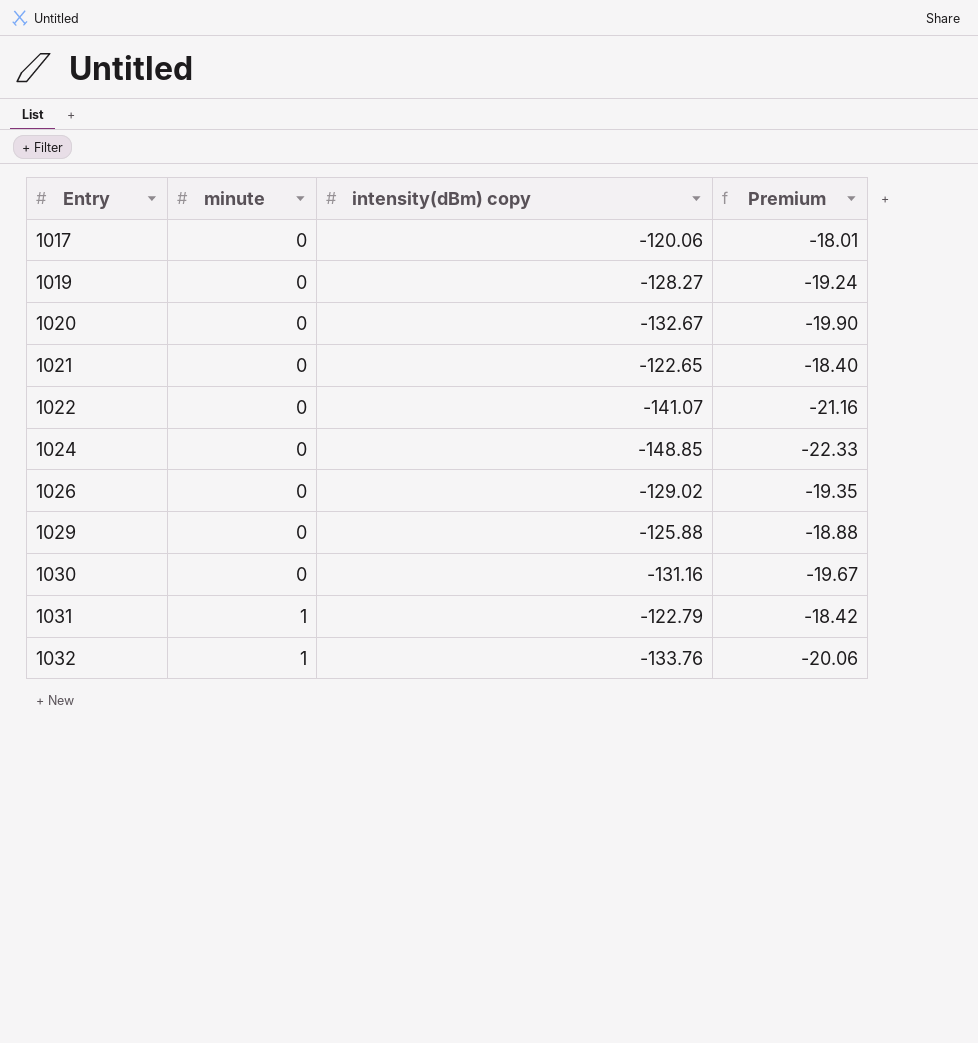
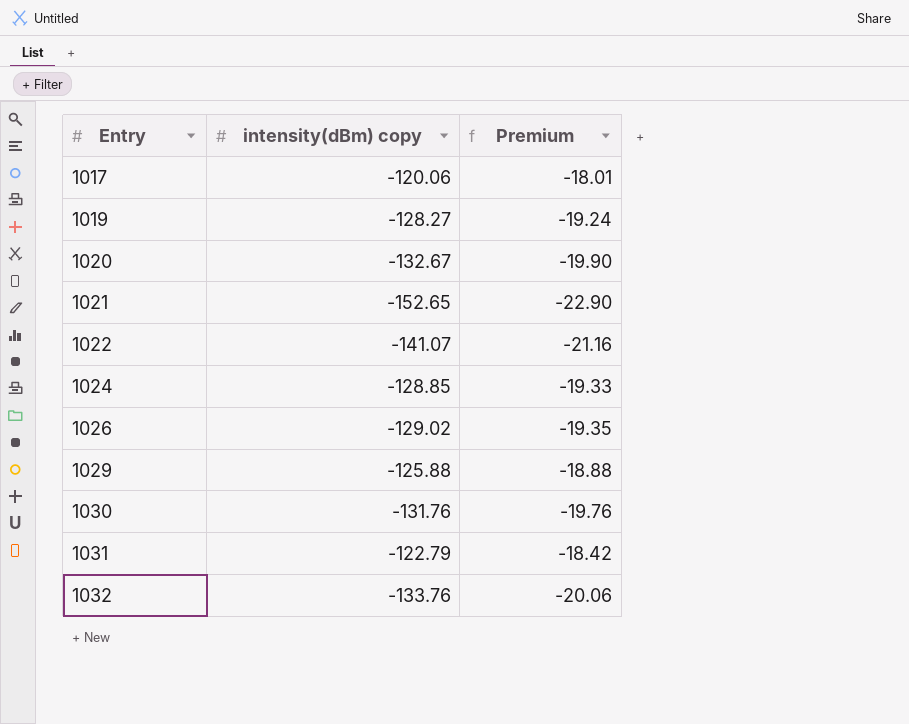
column minute | position: 2 -> none
1021 | intensity(dBm) copy: -122.65 -> -152.65
1021 | Premium: -18.40 -> -22.90
1024 | intensity(dBm) copy: -148.85 -> -128.85
1024 | Premium: -22.33 -> -19.33
1030 | intensity(dBm) copy: -131.16 -> -131.76
1030 | Premium: -19.67 -> -19.76

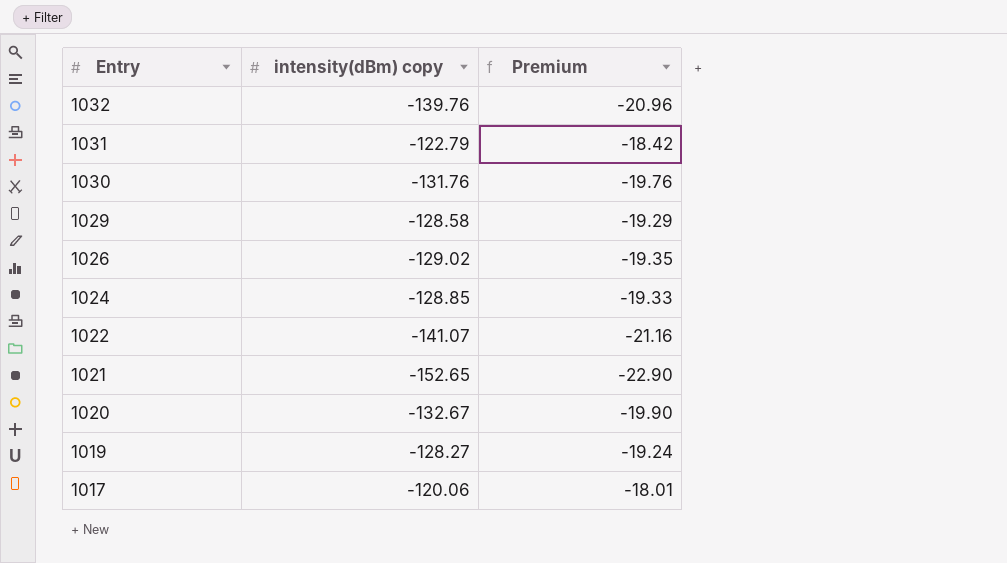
row order: Entry ascending -> Entry descending
1032 | intensity(dBm) copy: -133.76 -> -139.76
1032 | Premium: -20.06 -> -20.96
1029 | intensity(dBm) copy: -125.88 -> -128.58
1029 | Premium: -18.88 -> -19.29

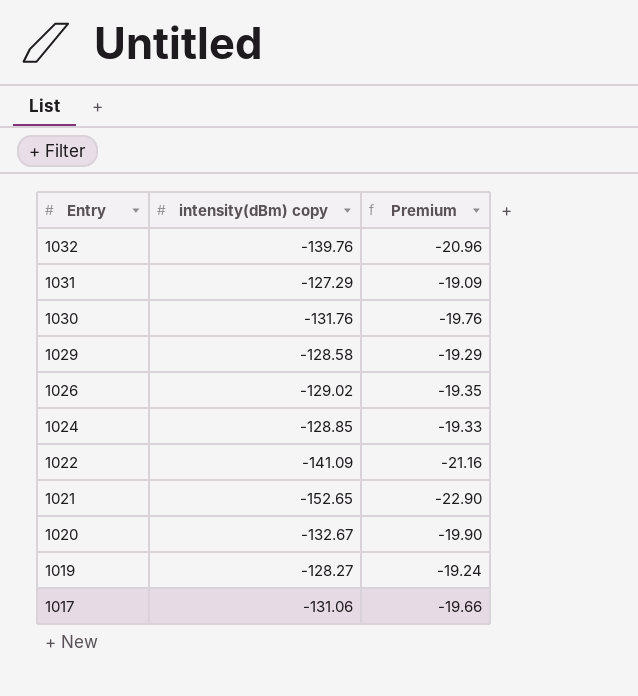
1031 | intensity(dBm) copy: -122.79 -> -127.29
1031 | Premium: -18.42 -> -19.09
1022 | intensity(dBm) copy: -141.07 -> -141.09
1017 | intensity(dBm) copy: -120.06 -> -131.06
1017 | Premium: -18.01 -> -19.66

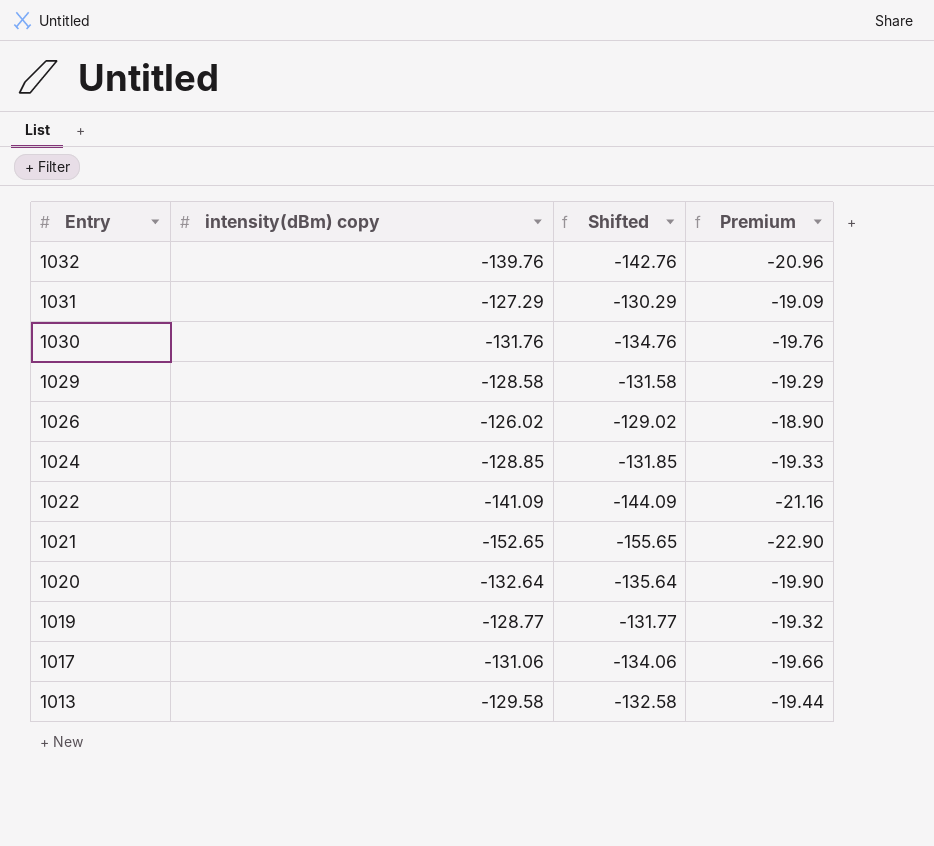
column Shifted | formula: none -> [intensity(dBm) copy] - 3
1026 | intensity(dBm) copy: -129.02 -> -126.02
1026 | Premium: -19.35 -> -18.90
1020 | intensity(dBm) copy: -132.67 -> -132.64
1019 | intensity(dBm) copy: -128.27 -> -128.77
1019 | Premium: -19.24 -> -19.32
row 1013: none -> -129.58 | -132.58 | -19.44

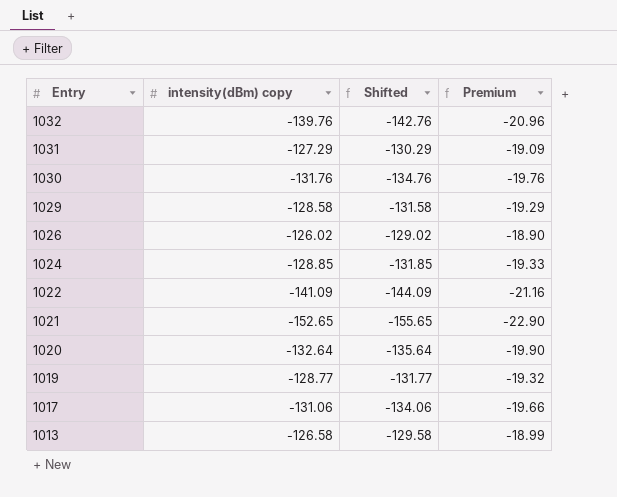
1013 | intensity(dBm) copy: -129.58 -> -126.58
1013 | Shifted: -132.58 -> -129.58
1013 | Premium: -19.44 -> -18.99

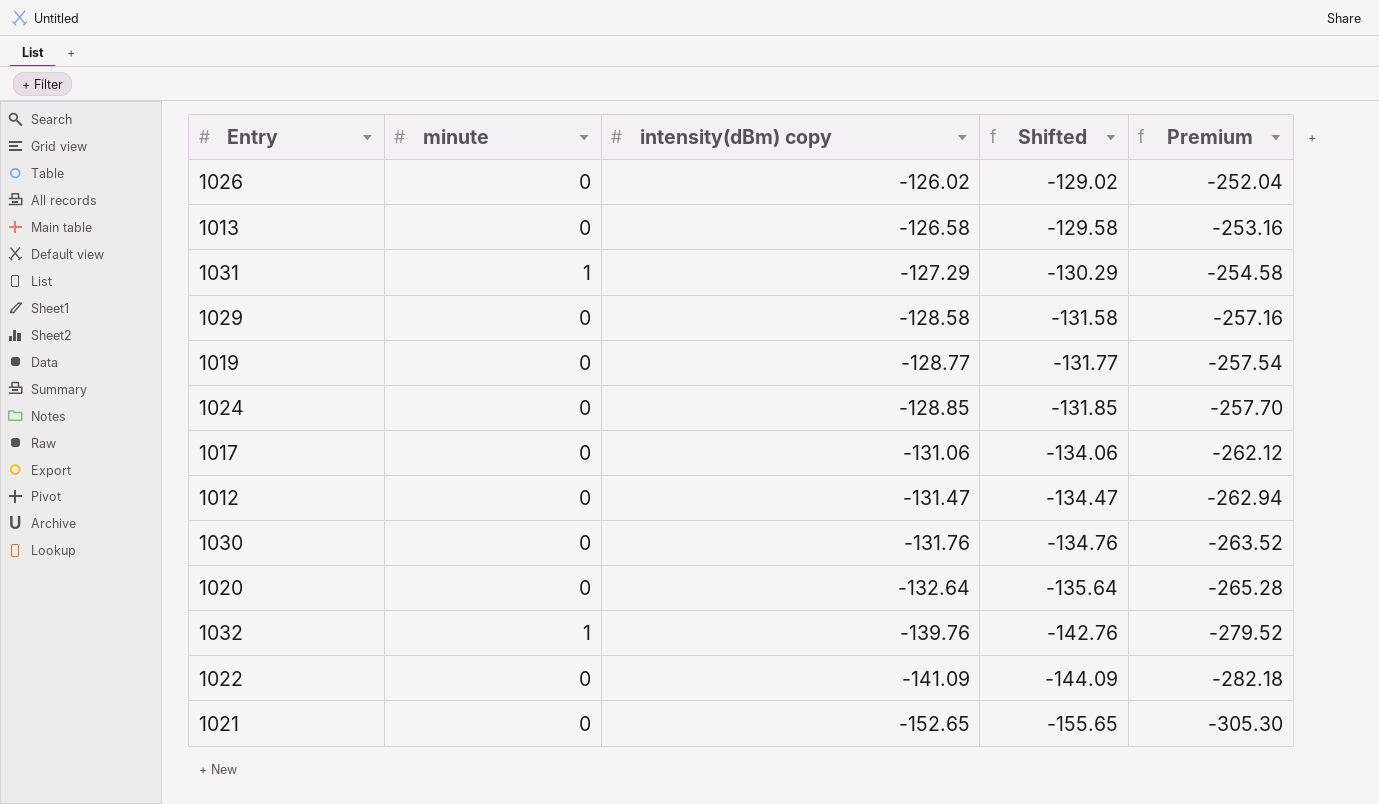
row order: Entry descending -> intensity(dBm) copy descending
column minute | position: none -> 2
column Premium | formula: [intensity(dBm) copy] * 0.15 -> [intensity(dBm) copy] * 2
row 1012: none -> 0 | -131.47 | -134.47 | -262.94

